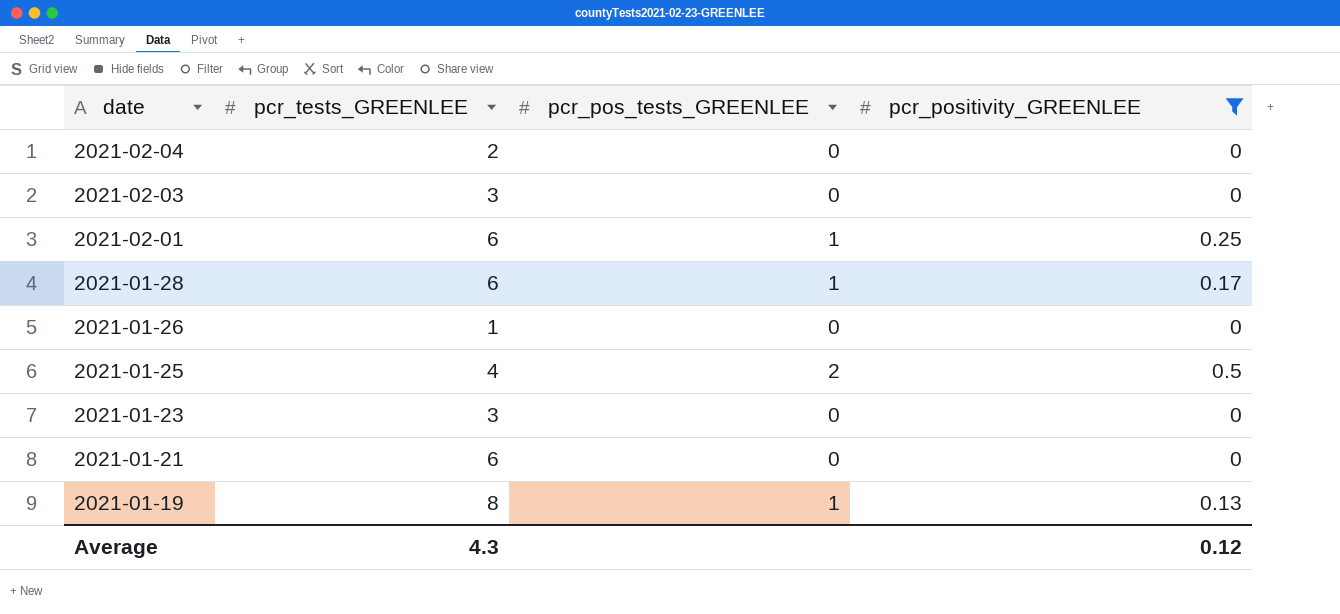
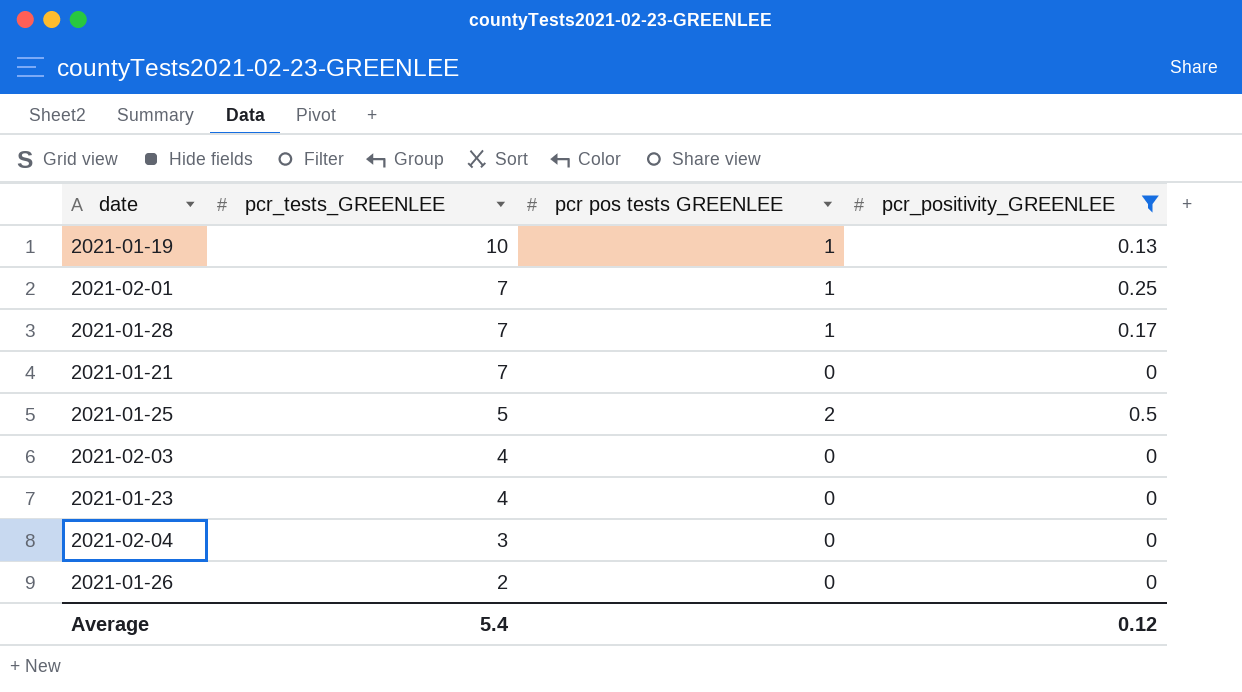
row order: date descending -> pcr_tests_GREENLEE descending
column name: pcr_pos_tests_GREENLEE -> pcr pos tests GREENLEE
2021-01-19 | pcr_tests_GREENLEE: 8 -> 10
2021-02-01 | pcr_tests_GREENLEE: 6 -> 7
2021-01-28 | pcr_tests_GREENLEE: 6 -> 7
2021-01-21 | pcr_tests_GREENLEE: 6 -> 7
2021-01-25 | pcr_tests_GREENLEE: 4 -> 5
2021-02-03 | pcr_tests_GREENLEE: 3 -> 4
2021-01-23 | pcr_tests_GREENLEE: 3 -> 4
2021-02-04 | pcr_tests_GREENLEE: 2 -> 3
2021-01-26 | pcr_tests_GREENLEE: 1 -> 2
Average | pcr_tests_GREENLEE: 4.3 -> 5.4

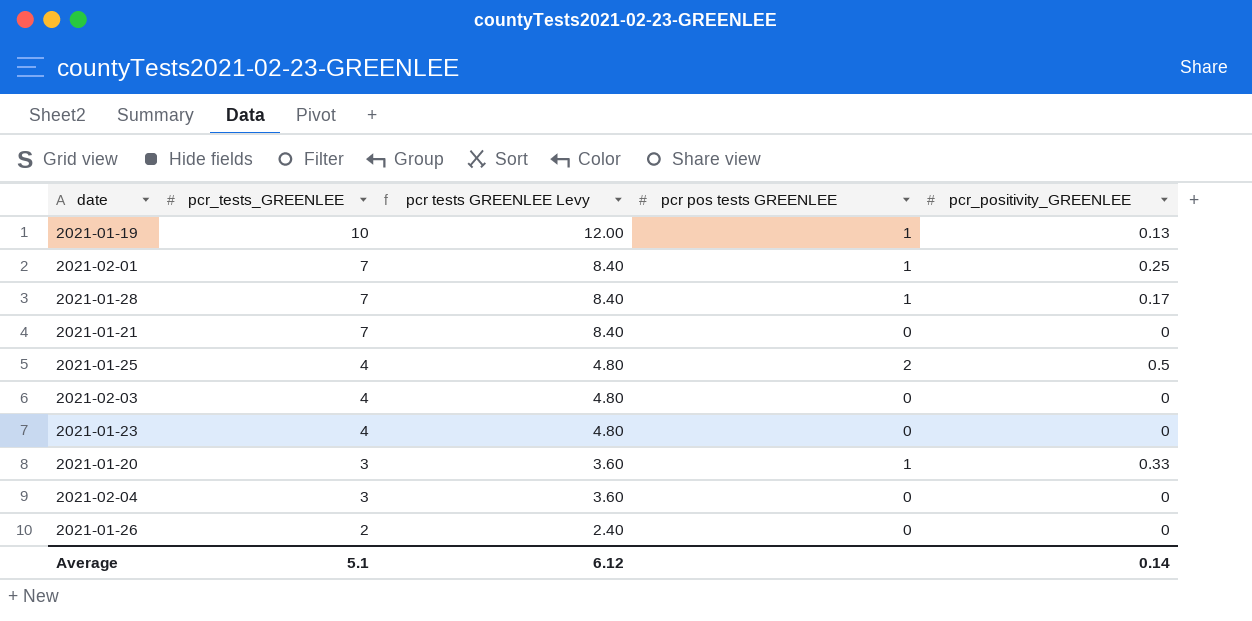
filter: pcr_positivity_GREENLEE != 0.33 -> none
column pcr tests GREENLEE Levy | formula: none -> [pcr_tests_GREENLEE] * 1.2
2021-01-25 | pcr_tests_GREENLEE: 5 -> 4
Average | pcr_tests_GREENLEE: 5.4 -> 5.1
Average | pcr_positivity_GREENLEE: 0.12 -> 0.14

